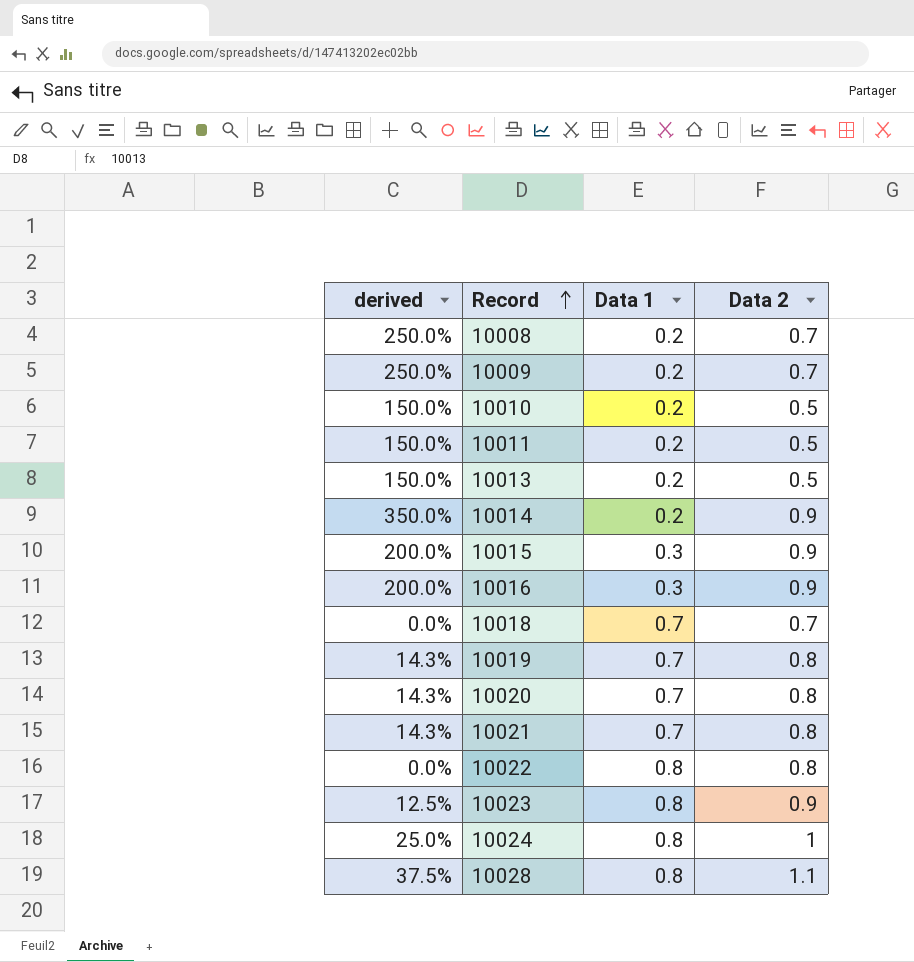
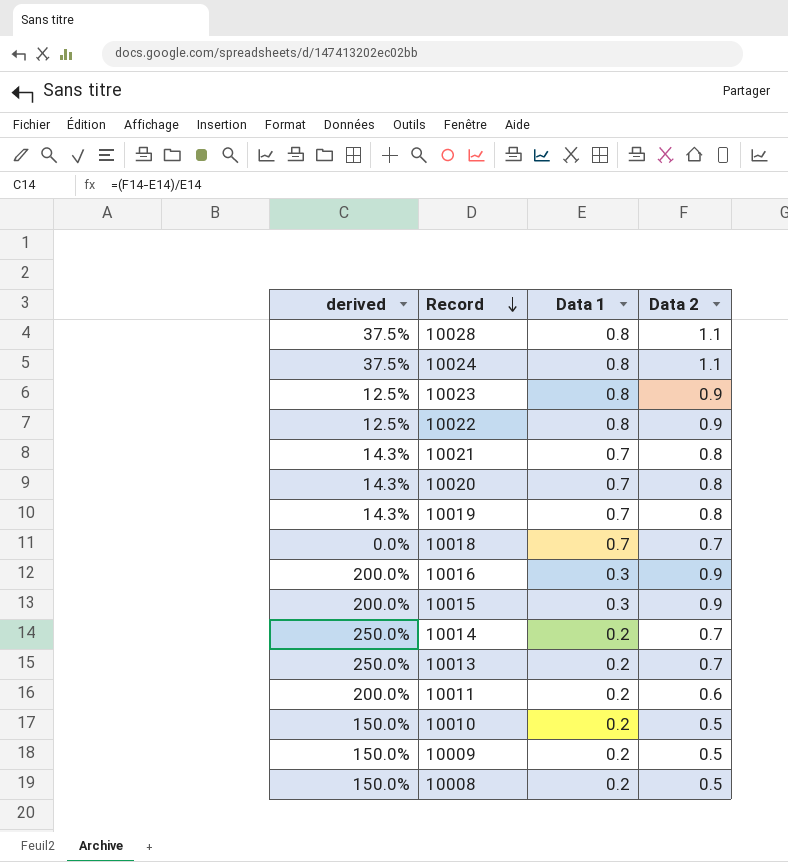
row order: Record ascending -> Record descending
10024 | derived: 25.0% -> 37.5%
10024 | Data 2: 1 -> 1.1
10022 | derived: 0.0% -> 12.5%
10022 | Data 2: 0.8 -> 0.9
10014 | derived: 350.0% -> 250.0%
10014 | Data 2: 0.9 -> 0.7
10013 | derived: 150.0% -> 250.0%
10013 | Data 2: 0.5 -> 0.7
10011 | derived: 150.0% -> 200.0%
10011 | Data 2: 0.5 -> 0.6
10009 | derived: 250.0% -> 150.0%
10009 | Data 2: 0.7 -> 0.5
10008 | derived: 250.0% -> 150.0%
10008 | Data 2: 0.7 -> 0.5

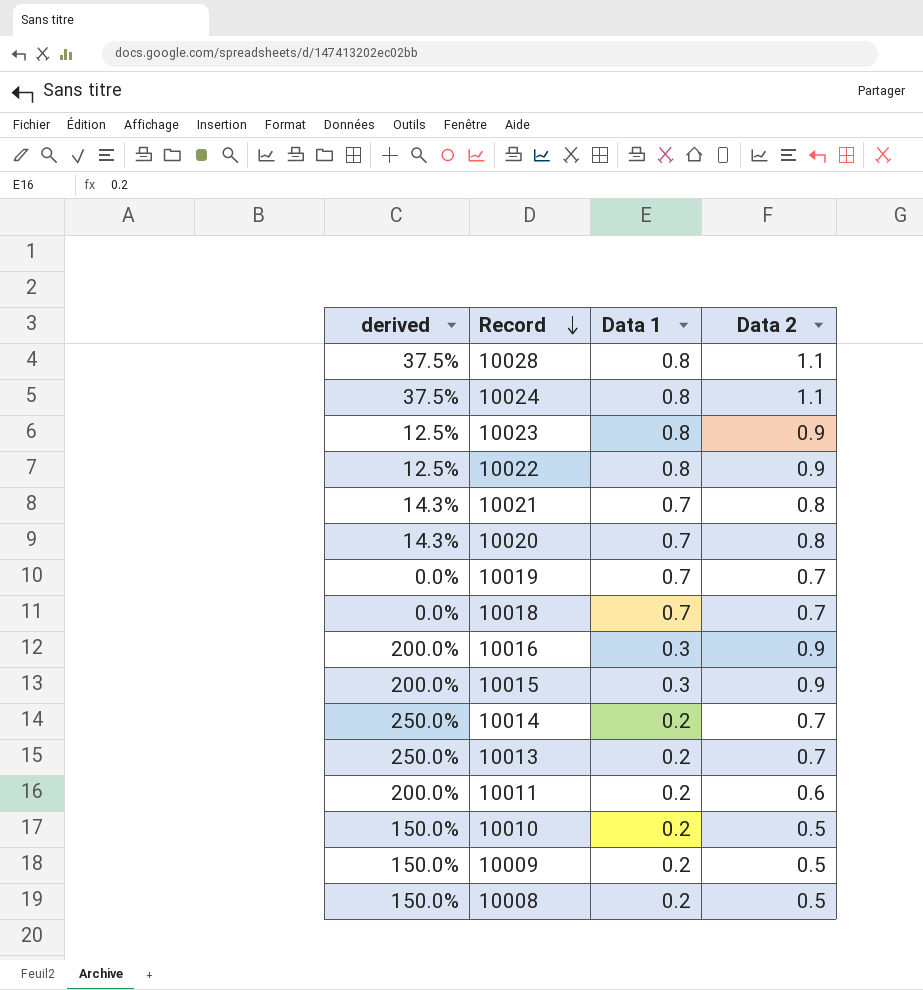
10019 | derived: 14.3% -> 0.0%
10019 | Data 2: 0.8 -> 0.7

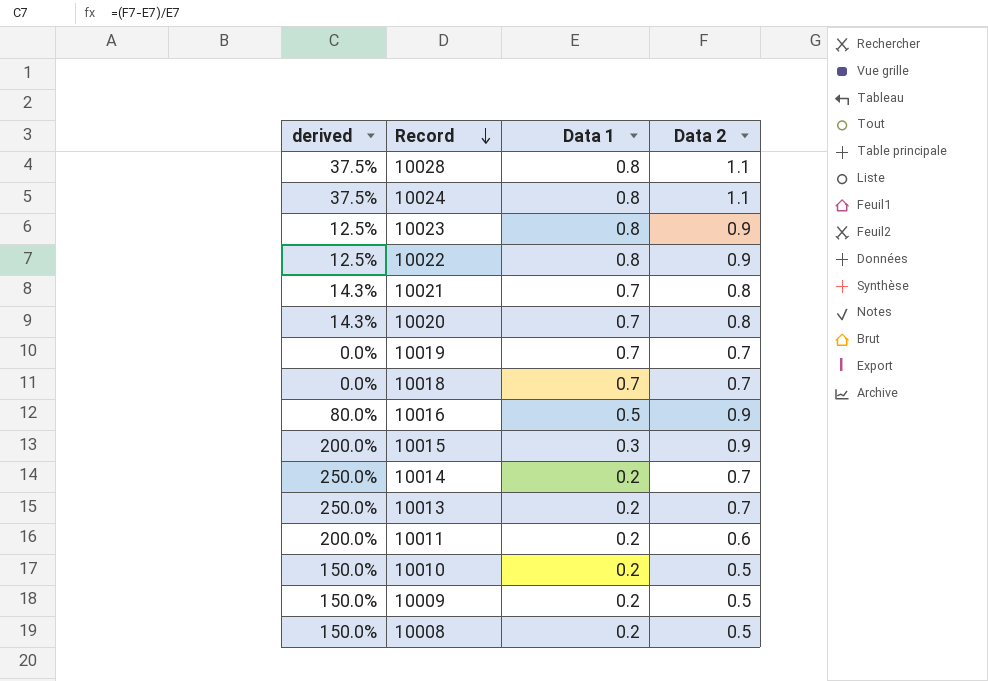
10016 | derived: 200.0% -> 80.0%
10016 | Data 1: 0.3 -> 0.5

